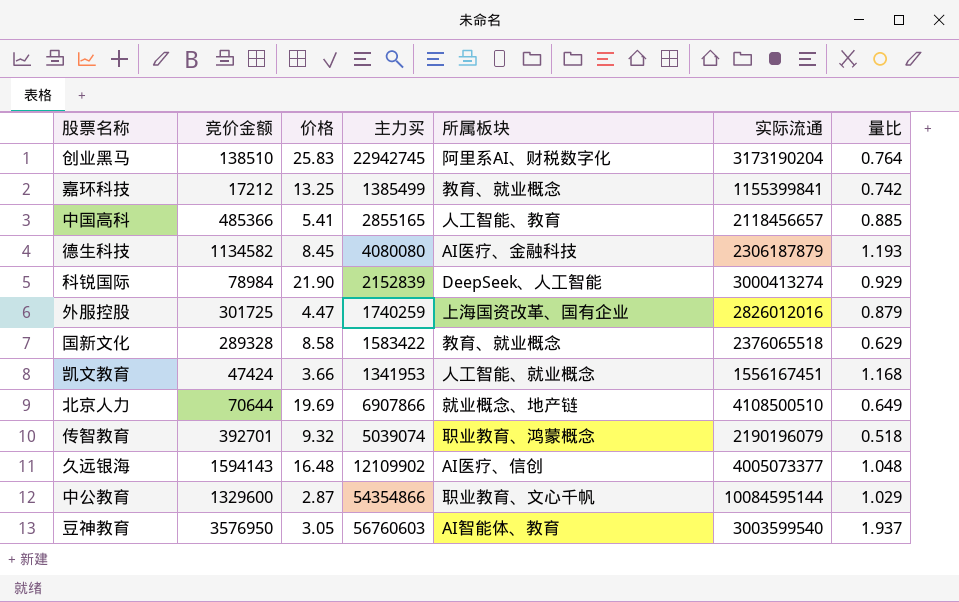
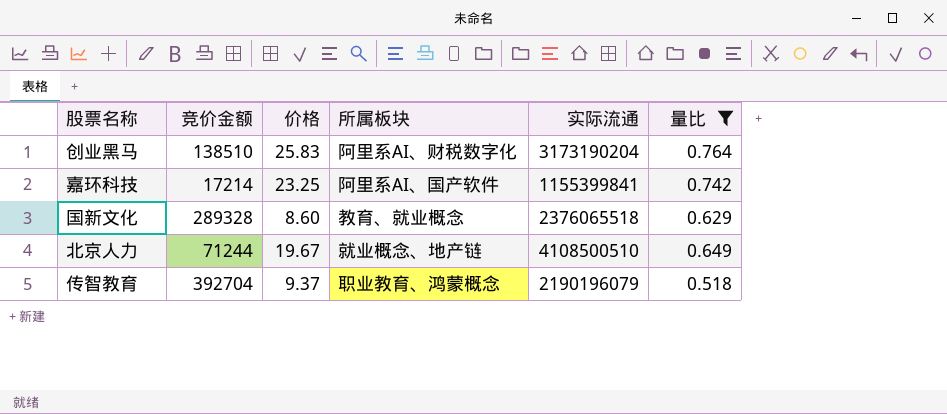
filter: none -> 量比 <= 0.764
column 主力买 | position: 4 -> none
嘉环科技 | 竞价金额: 17212 -> 17214
嘉环科技 | 价格: 13.25 -> 23.25
嘉环科技 | 所属板块: 教育、就业概念 -> 阿里系AI、国产软件
国新文化 | 价格: 8.58 -> 8.60
北京人力 | 竞价金额: 70644 -> 71244
北京人力 | 价格: 19.69 -> 19.67
传智教育 | 竞价金额: 392701 -> 392704
传智教育 | 价格: 9.32 -> 9.37

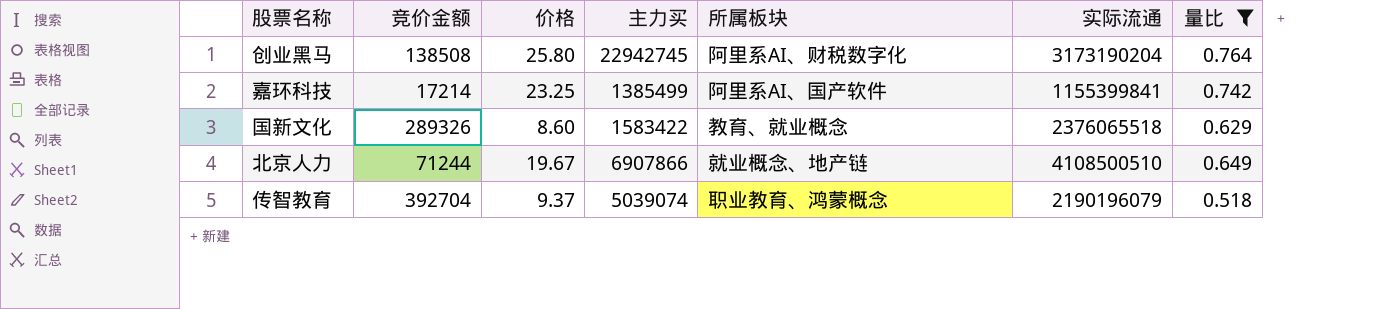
column 主力买 | position: none -> 4
创业黑马 | 竞价金额: 138510 -> 138508
创业黑马 | 价格: 25.83 -> 25.80
国新文化 | 竞价金额: 289328 -> 289326

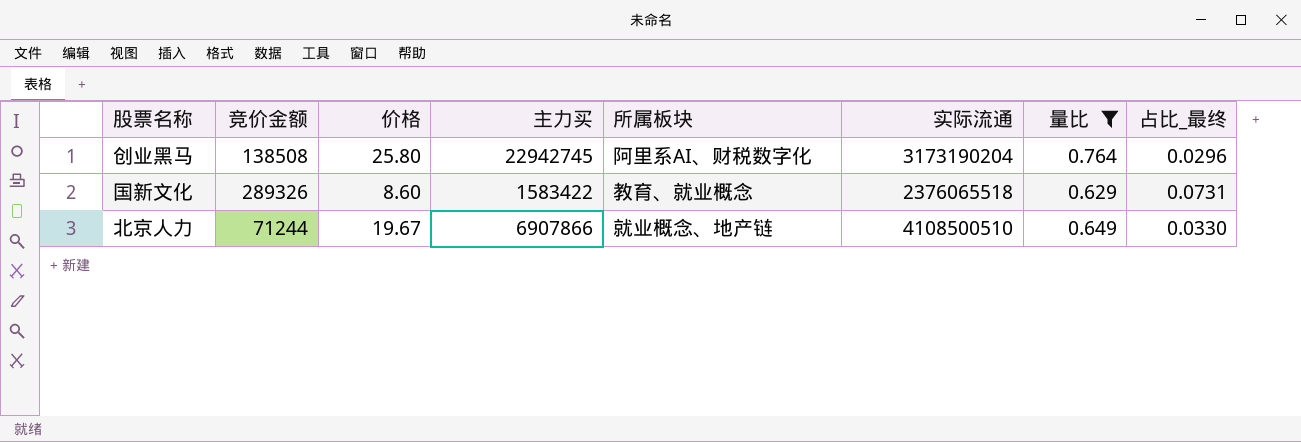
column 占比_最终 | formula: none -> [量比] / [价格]
row 嘉环科技: 17214 | 23.25 | 1385499 | 阿里系AI、国产软件 | 1155399841 | 0.742 -> none
row 传智教育: 392704 | 9.37 | 5039074 | 职业教育、鸿蒙概念 | 2190196079 | 0.518 -> none

